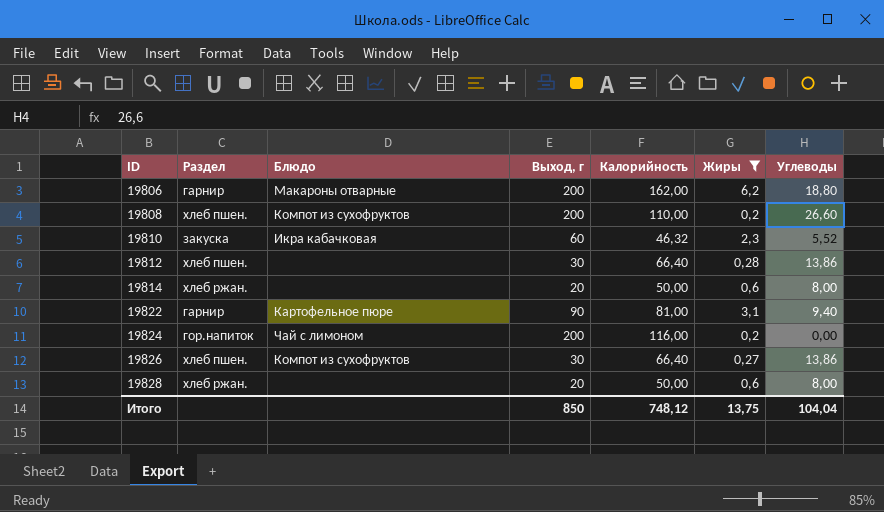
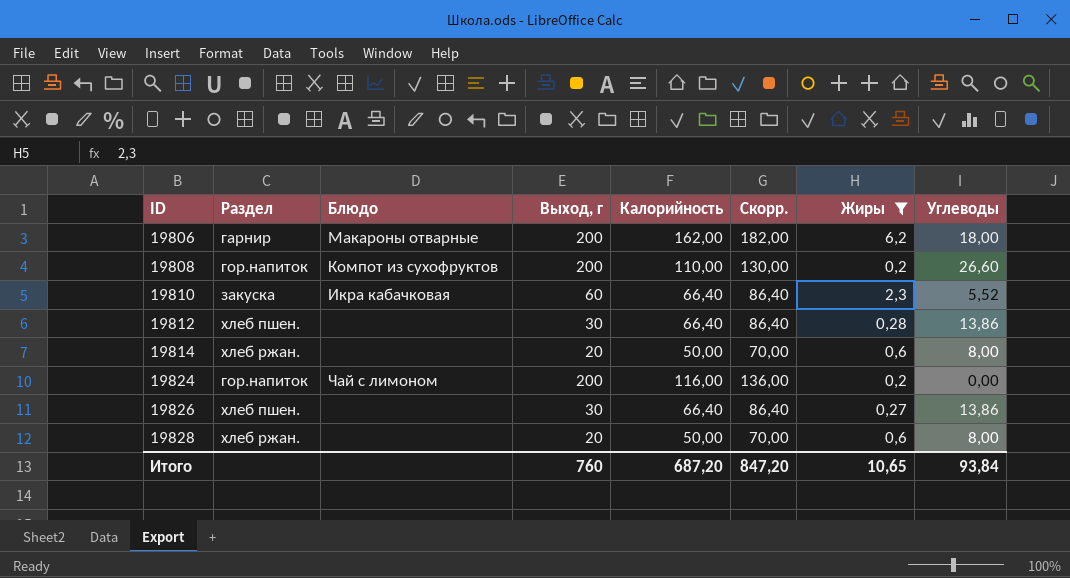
column Скорр. | formula: none -> [Калорийность] + 20
row 19822: гарнир | Картофельное пюре | 90 | 81,00 | 3,1 | 9,40 -> none
19806 | Углеводы: 18,80 -> 18,00
19808 | Раздел: хлеб пшен. -> гор.напиток
19810 | Калорийность: 46,32 -> 66,40
19826 | Блюдо: Компот из сухофруктов -> none
Итого | Выход, г: 850 -> 760
Итого | Калорийность: 748,12 -> 687,20
Итого | Жиры: 13,75 -> 10,65
Итого | Углеводы: 104,04 -> 93,84

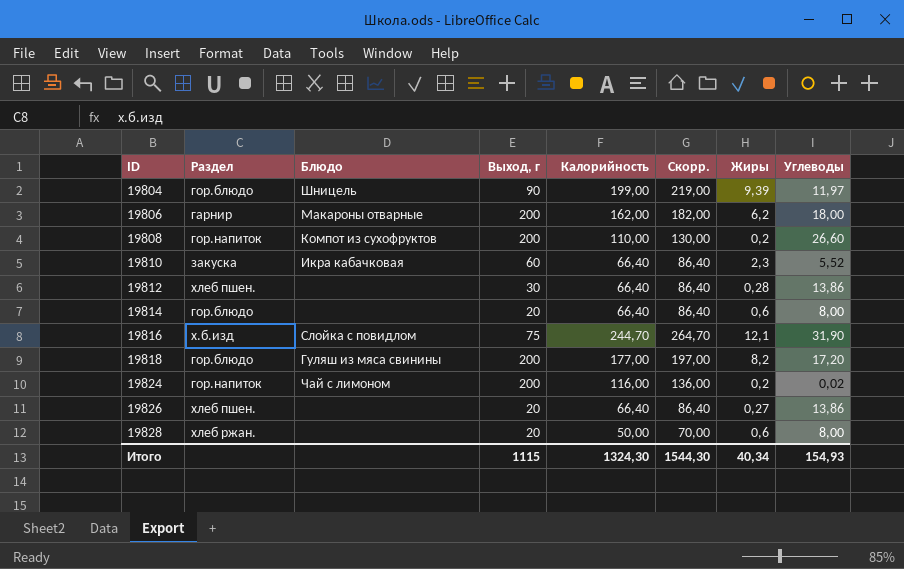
filter: Жиры <= 6,2 -> none
19814 | Раздел: хлеб ржан. -> гор.блюдо
19814 | Калорийность: 50,00 -> 66,40
19814 | Скорр.: 70,00 -> 86,40
19824 | Углеводы: 0,00 -> 0,02
19826 | Выход, г: 30 -> 20
Итого | Выход, г: 760 -> 1115
Итого | Калорийность: 687,20 -> 1324,30
Итого | Скорр.: 847,20 -> 1544,30
Итого | Жиры: 10,65 -> 40,34
Итого | Углеводы: 93,84 -> 154,93

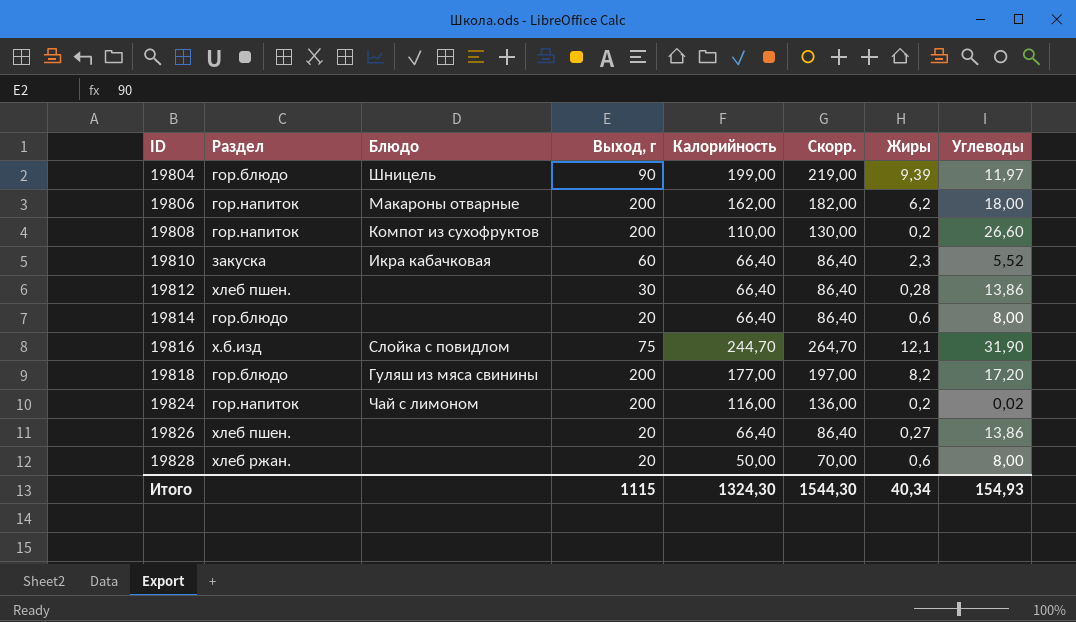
19806 | Раздел: гарнир -> гор.напиток

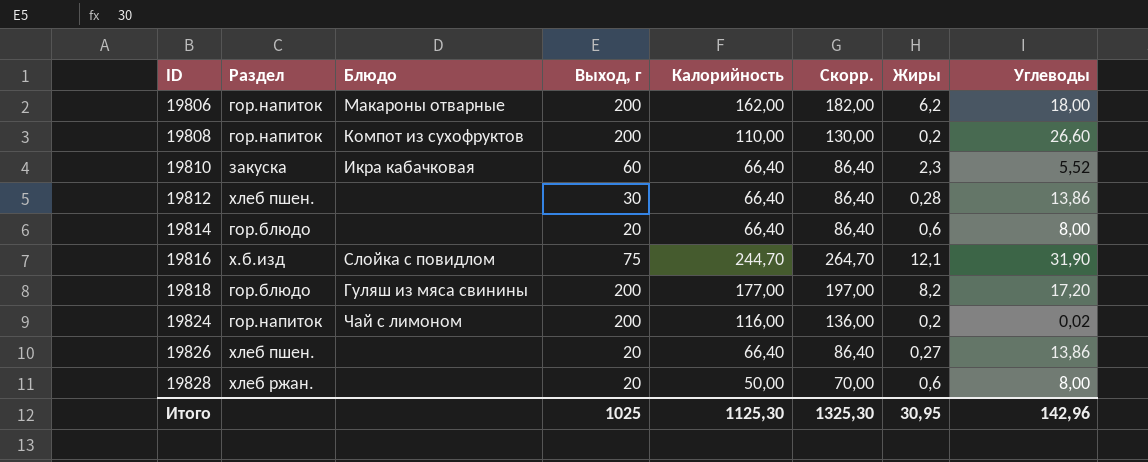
row 19804: гор.блюдо | Шницель | 90 | 199,00 | 219,00 | 9,39 | 11,97 -> none
Итого | Выход, г: 1115 -> 1025
Итого | Калорийность: 1324,30 -> 1125,30
Итого | Скорр.: 1544,30 -> 1325,30
Итого | Жиры: 40,34 -> 30,95
Итого | Углеводы: 154,93 -> 142,96

